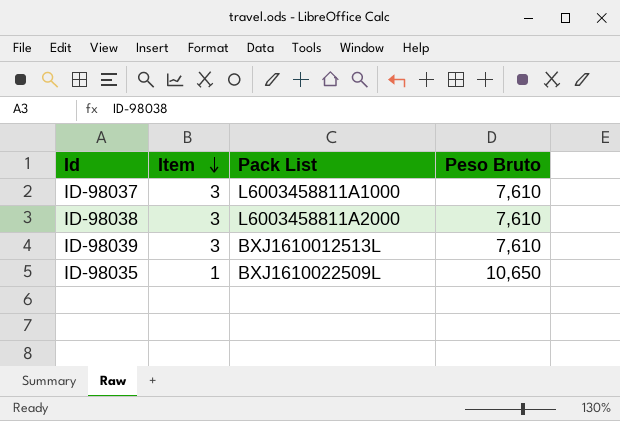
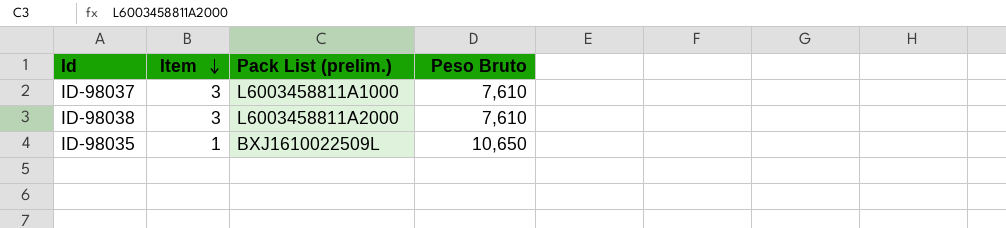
column name: Pack List -> Pack List (prelim.)
row ID-98039: 3 | BXJ1610012513L | 7,610 -> none

